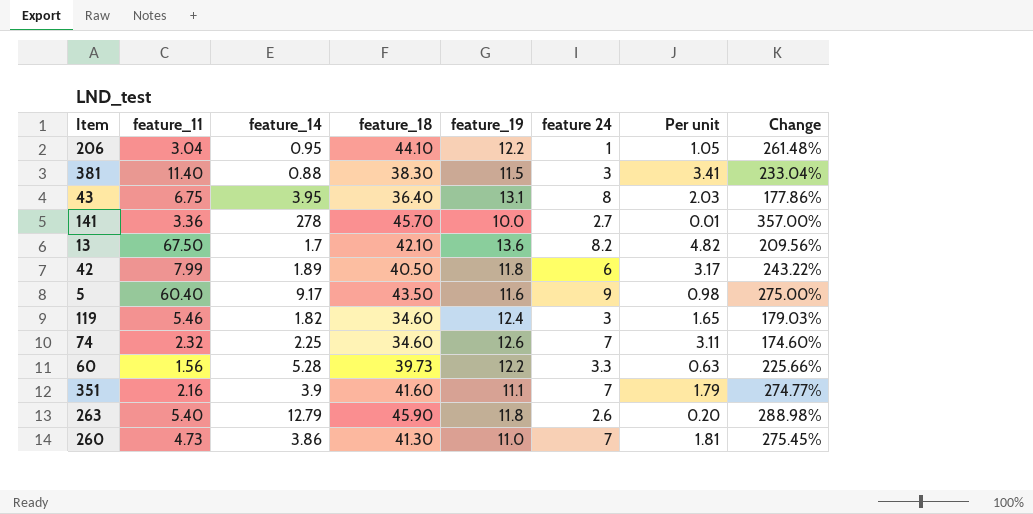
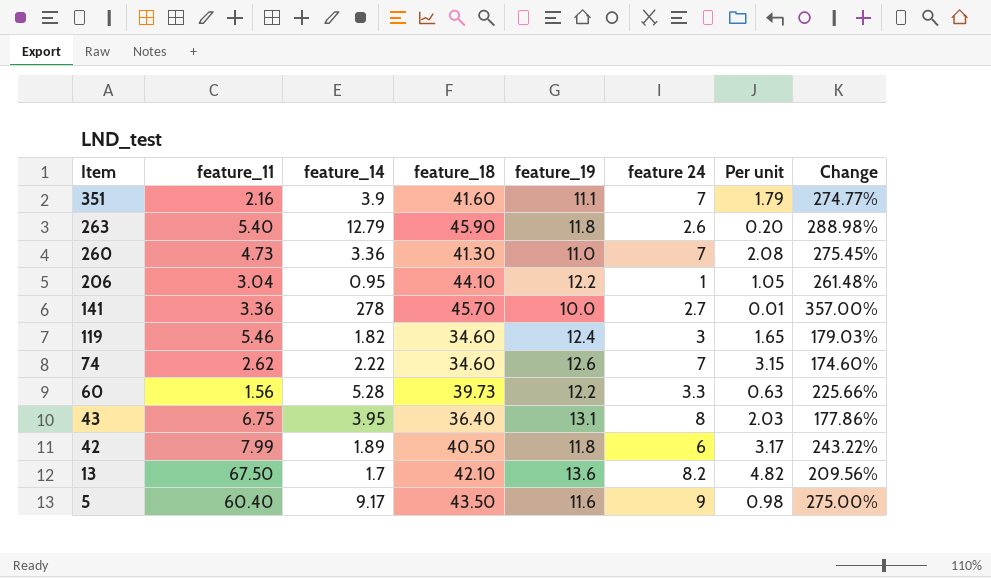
row order: none -> Item descending
row 381: 11.40 | 0.88 | 38.30 | 11.5 | 3 | 3.41 | 233.04% -> none
260 | feature_14: 3.86 -> 3.36
260 | Per unit: 1.81 -> 2.08
74 | feature_11: 2.32 -> 2.62
74 | feature_14: 2.25 -> 2.22
74 | Per unit: 3.11 -> 3.15

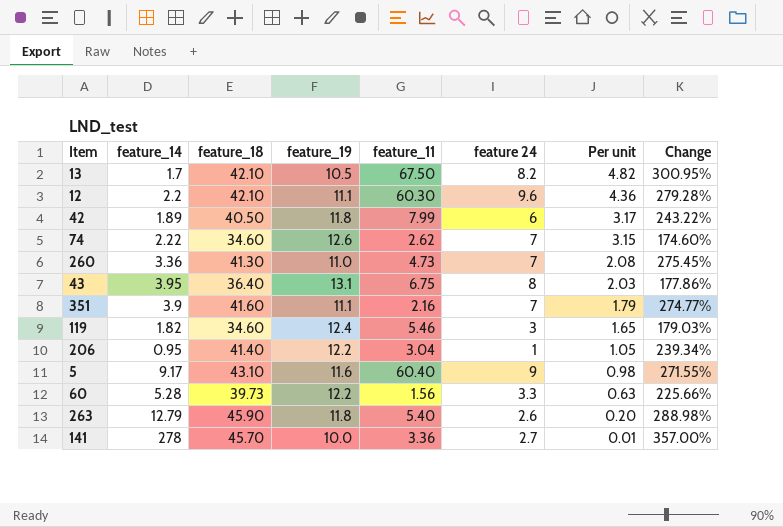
row order: Item descending -> Per unit descending
column feature_11 | position: 2 -> 5
13 | feature_19: 13.6 -> 10.5
13 | Change: 209.56% -> 300.95%
row 12: none -> 2.2 | 42.10 | 11.1 | 60.30 | 9.6 | 4.36 | 279.28%
206 | feature_18: 44.10 -> 41.40
206 | Change: 261.48% -> 239.34%
5 | feature_18: 43.50 -> 43.10
5 | Change: 275.00% -> 271.55%

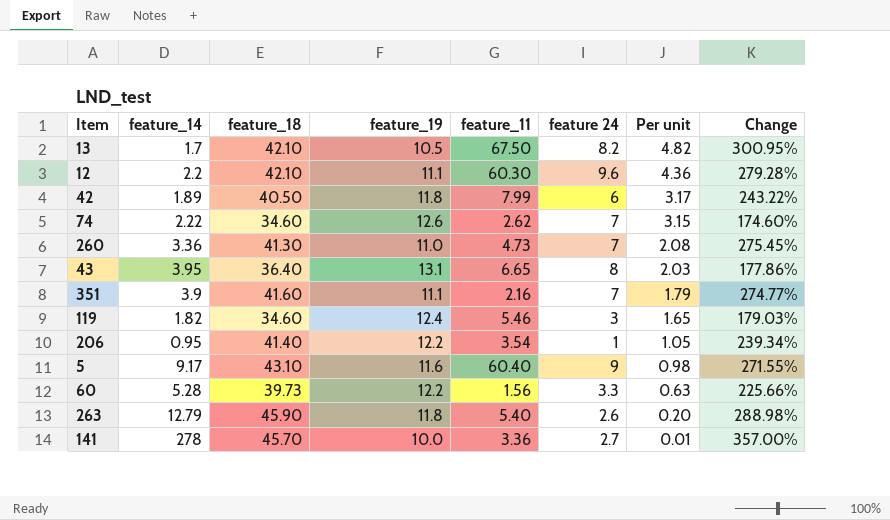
43 | feature_11: 6.75 -> 6.65
206 | feature_11: 3.04 -> 3.54

